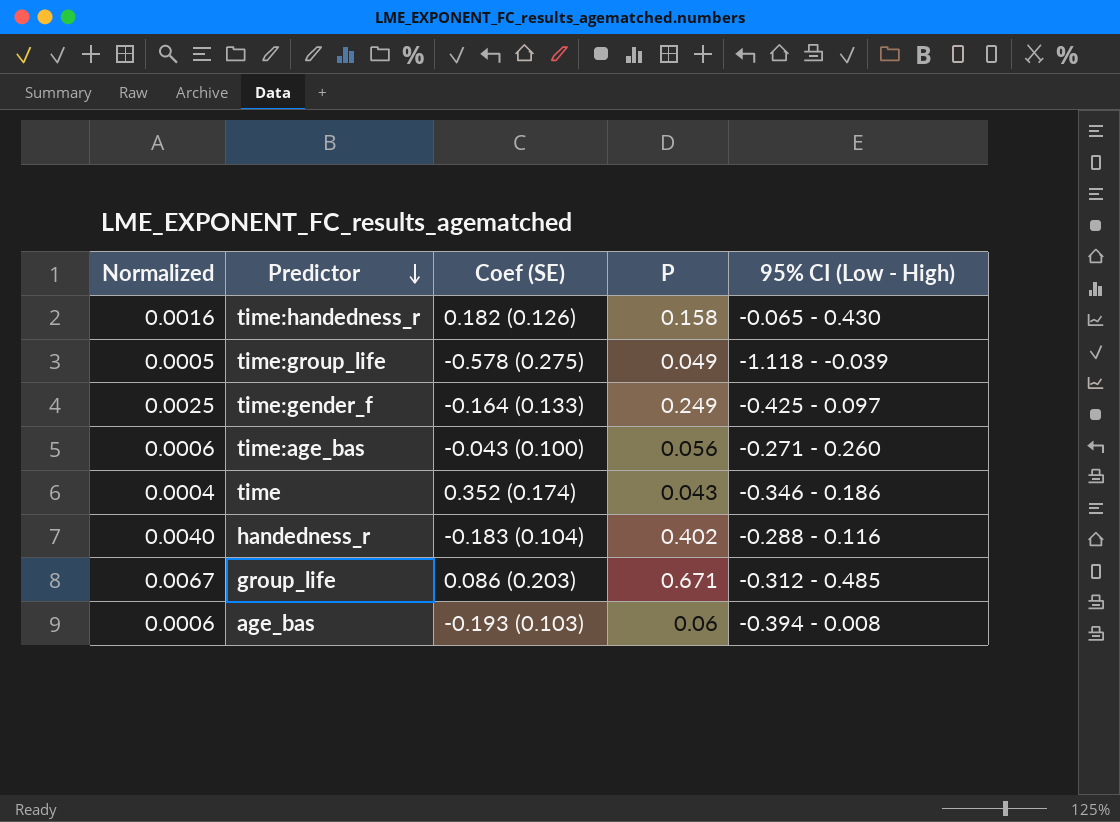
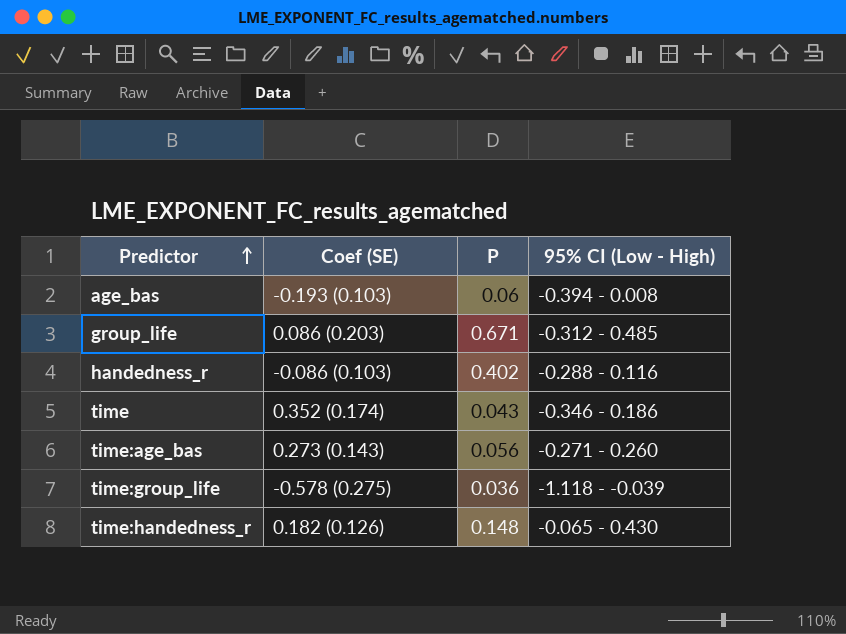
row order: Predictor descending -> Predictor ascending
column Normalized | formula: [P] * 0.01 -> none
row time:gender_f: 0.0025 | -0.164 (0.133) | 0.249 | -0.425 - 0.097 -> none
handedness_r | Coef (SE): -0.183 (0.104) -> -0.086 (0.103)
time:age_bas | Coef (SE): -0.043 (0.100) -> 0.273 (0.143)
time:group_life | P: 0.049 -> 0.036
time:handedness_r | P: 0.158 -> 0.148

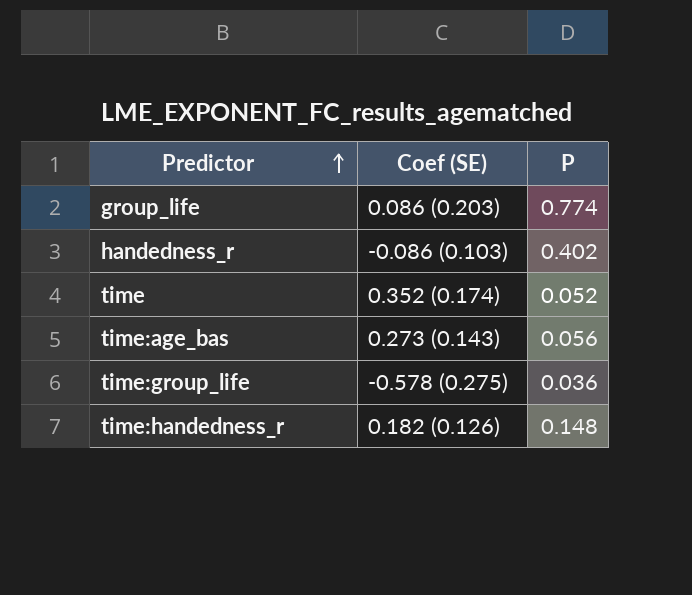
column 95% CI (Low - High) | position: 4 -> none
row age_bas: -0.193 (0.103) | 0.06 | -0.394 - 0.008 -> none
group_life | P: 0.671 -> 0.774
time | P: 0.043 -> 0.052

